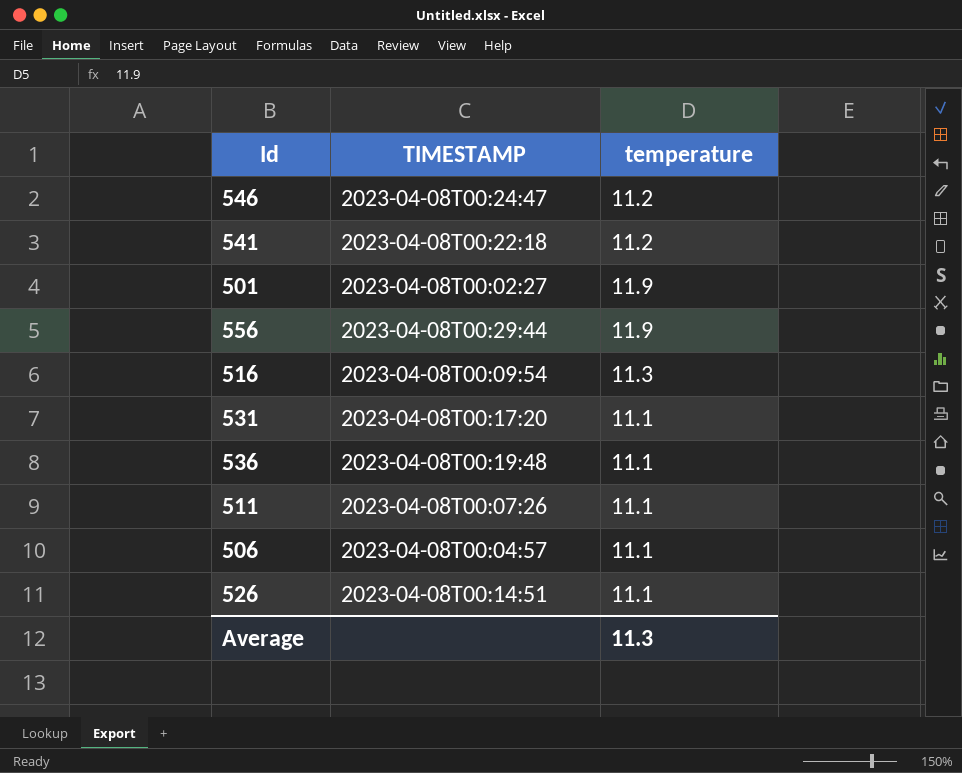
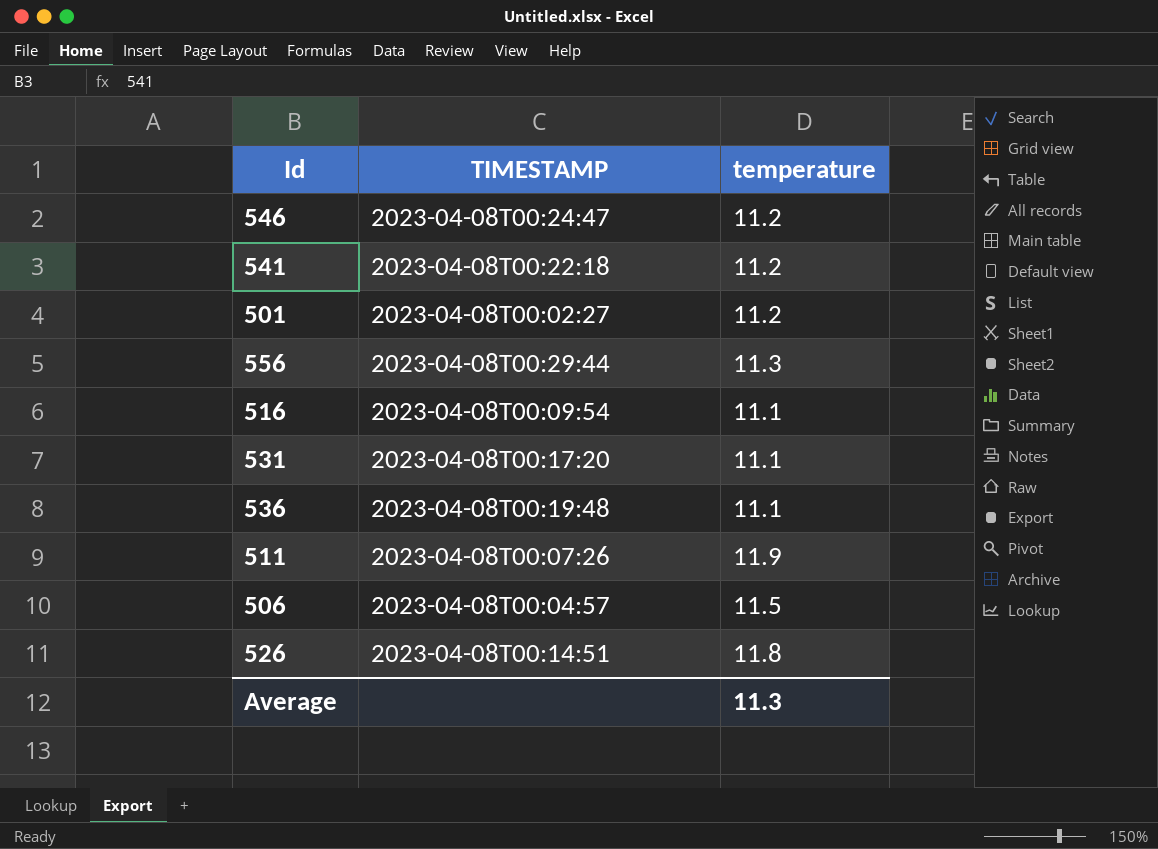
501 | temperature: 11.9 -> 11.2
556 | temperature: 11.9 -> 11.3
516 | temperature: 11.3 -> 11.1
511 | temperature: 11.1 -> 11.9
506 | temperature: 11.1 -> 11.5
526 | temperature: 11.1 -> 11.8

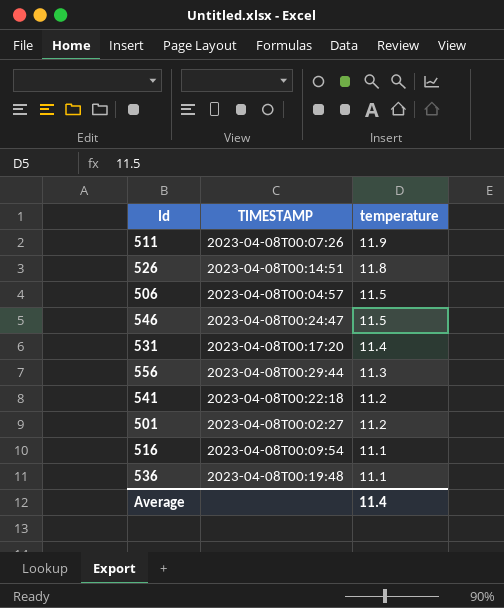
row order: none -> temperature descending
546 | temperature: 11.2 -> 11.5
531 | temperature: 11.1 -> 11.4
Average | temperature: 11.3 -> 11.4

